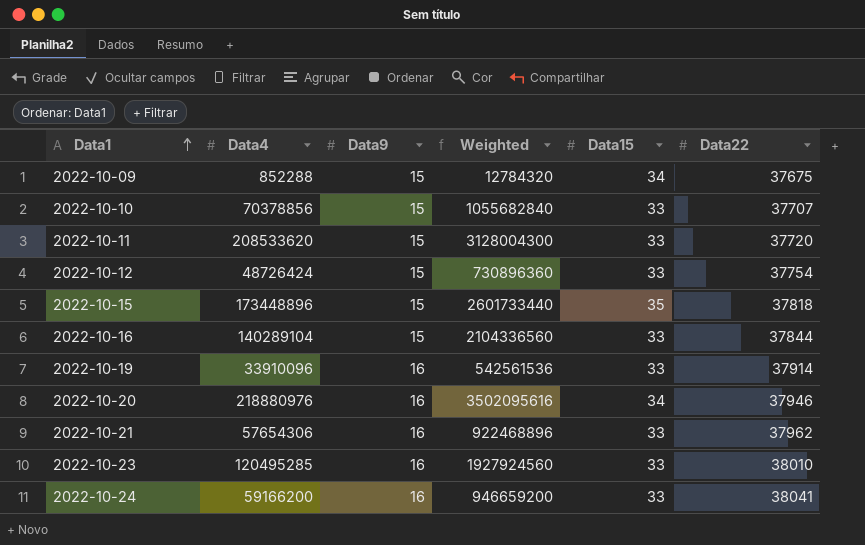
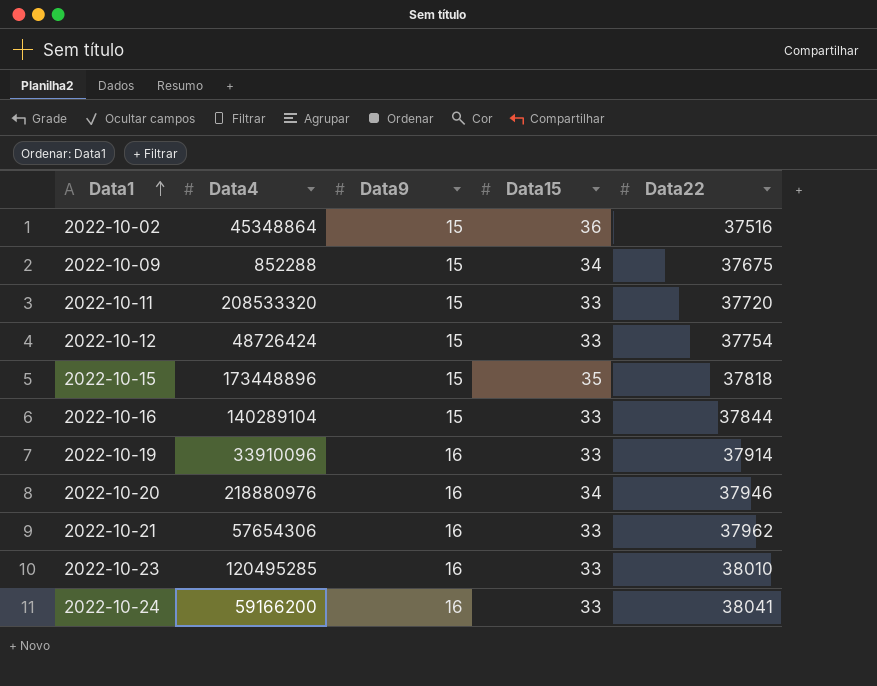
column Weighted | formula: [Data4] * [Data9] -> none
row 2022-10-10: 70378856 | 15 | 1055682840 | 33 | 37707 -> none
row 2022-10-02: none -> 45348864 | 15 | 36 | 37516
2022-10-11 | Data4: 208533620 -> 208533320

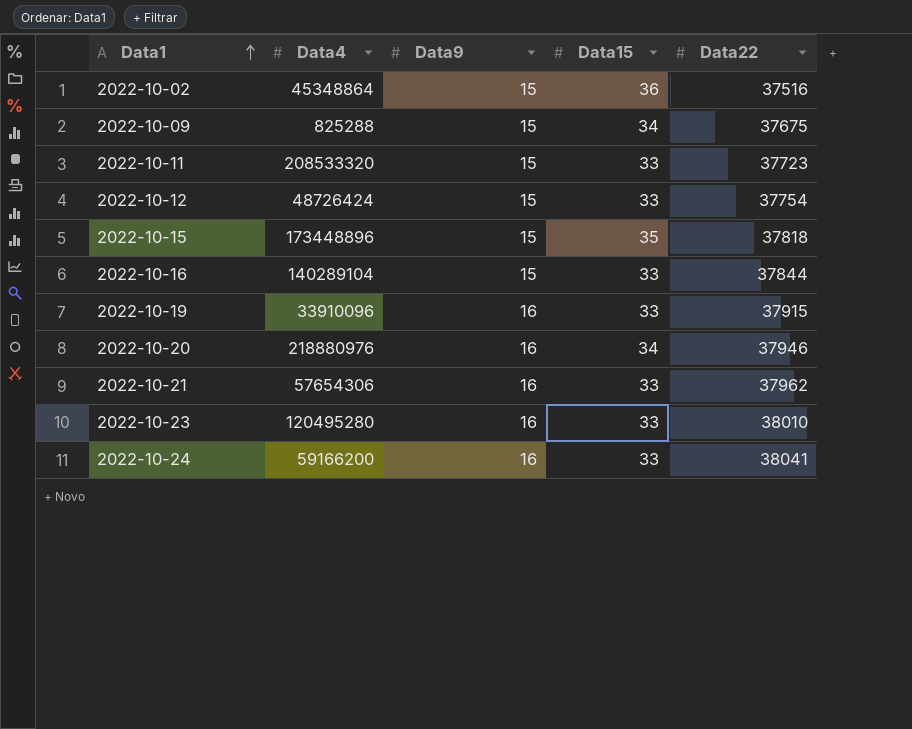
2022-10-09 | Data4: 852288 -> 825288
2022-10-11 | Data22: 37720 -> 37723
2022-10-19 | Data22: 37914 -> 37915
2022-10-23 | Data4: 120495285 -> 120495280

